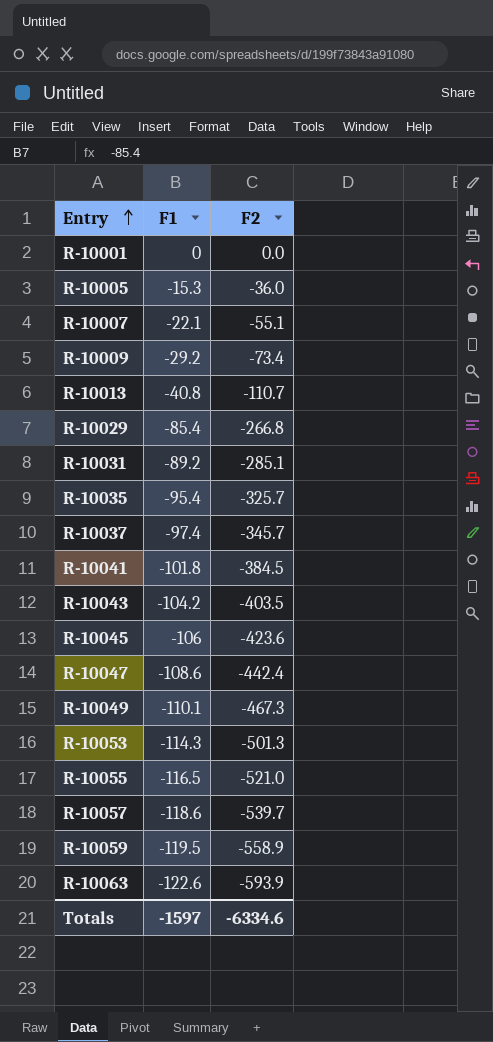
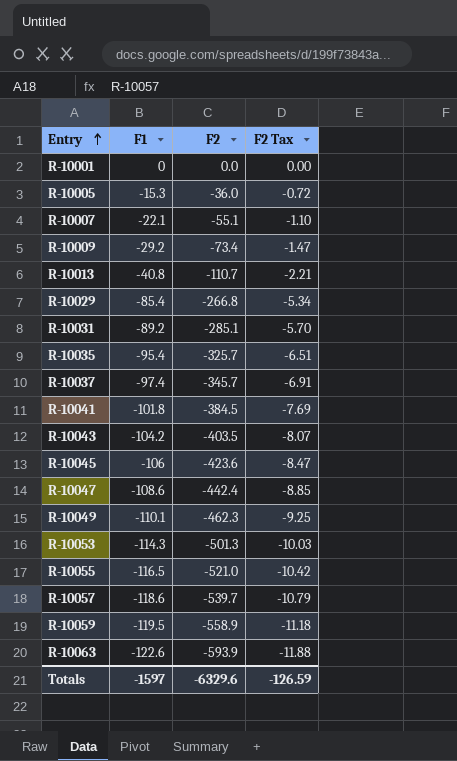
column F2 Tax | formula: none -> [F2] * 0.02
R-10049 | F2: -467.3 -> -462.3
Totals | F2: -6334.6 -> -6329.6

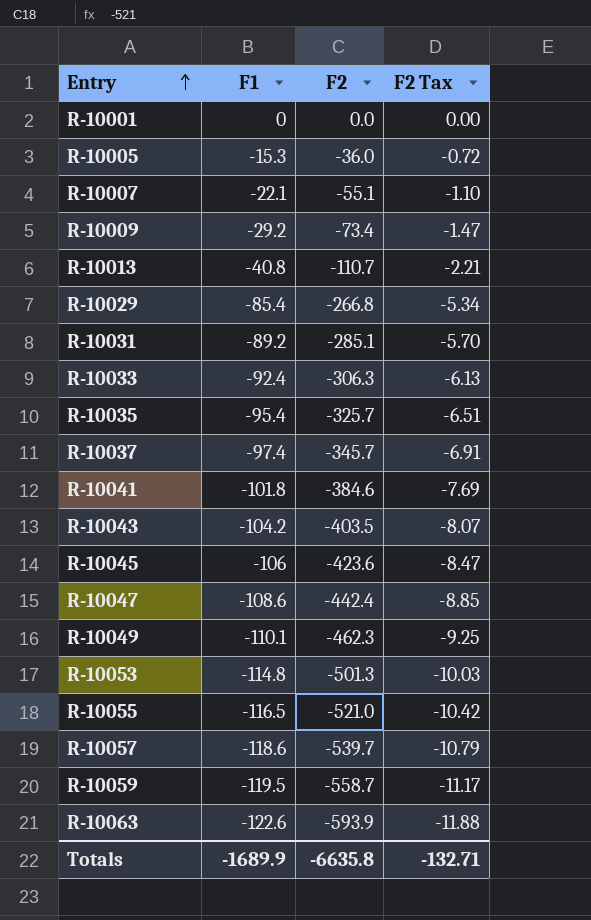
row R-10033: none -> -92.4 | -306.3 | -6.13
R-10041 | F2: -384.5 -> -384.6
R-10053 | F1: -114.3 -> -114.8
R-10059 | F2: -558.9 -> -558.7
R-10059 | F2 Tax: -11.18 -> -11.17
Totals | F1: -1597 -> -1689.9
Totals | F2: -6329.6 -> -6635.8
Totals | F2 Tax: -126.59 -> -132.71

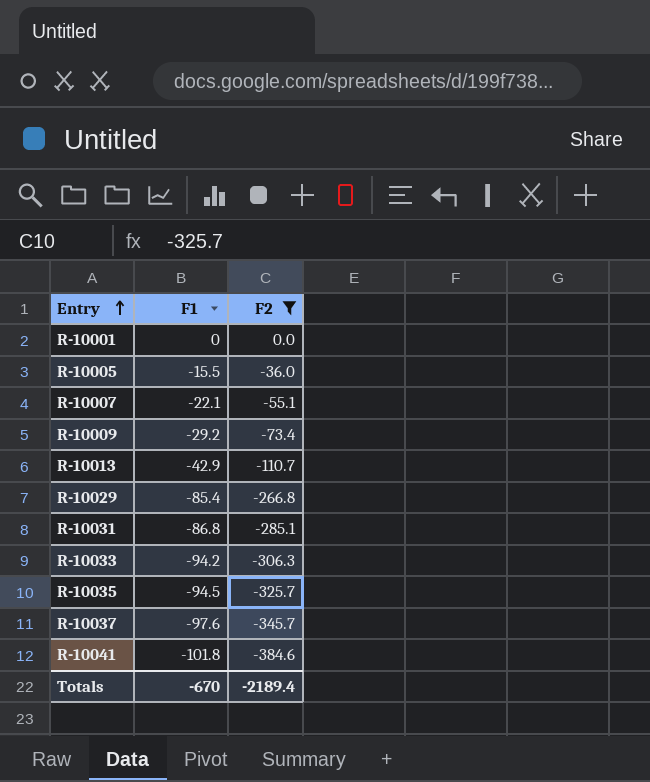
filter: none -> F2 >= -384.6
column F2 Tax | formula: [F2] * 0.02 -> none
R-10005 | F1: -15.3 -> -15.5
R-10013 | F1: -40.8 -> -42.9
R-10031 | F1: -89.2 -> -86.8
R-10033 | F1: -92.4 -> -94.2
R-10035 | F1: -95.4 -> -94.5
R-10037 | F1: -97.4 -> -97.6
Totals | F1: -1689.9 -> -670
Totals | F2: -6635.8 -> -2189.4

